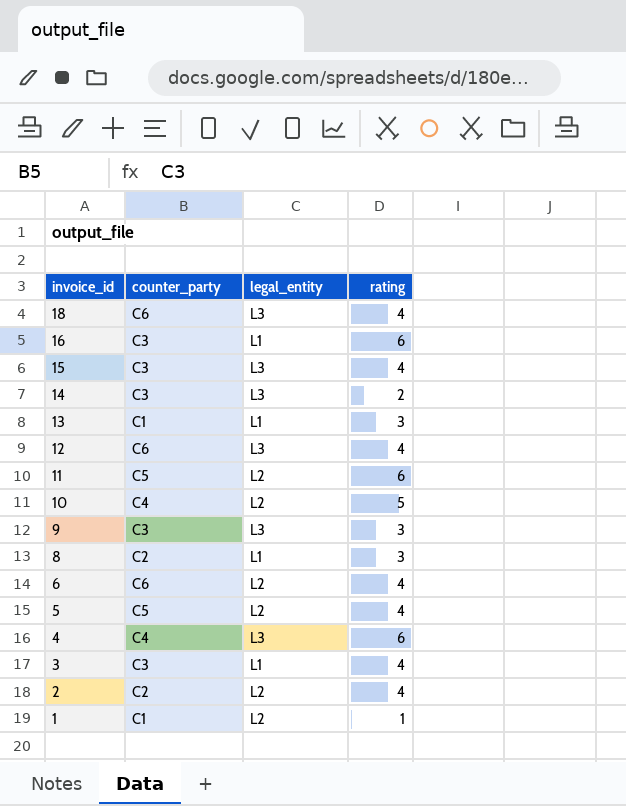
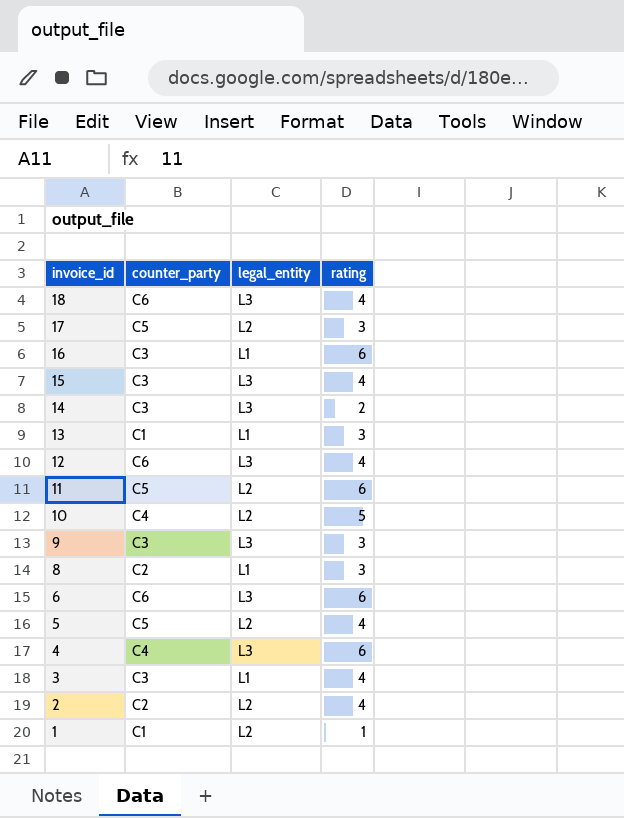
row 17: none -> C5 | L2 | 3
6 | legal_entity: L2 -> L3
6 | rating: 4 -> 6

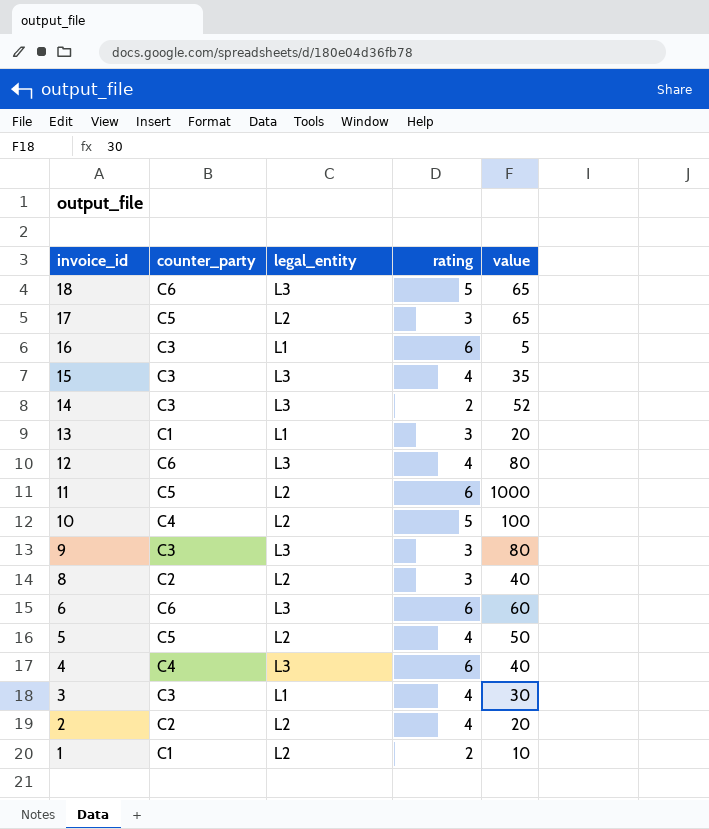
column value | position: none -> 5
18 | rating: 4 -> 5
8 | legal_entity: L1 -> L2
1 | rating: 1 -> 2

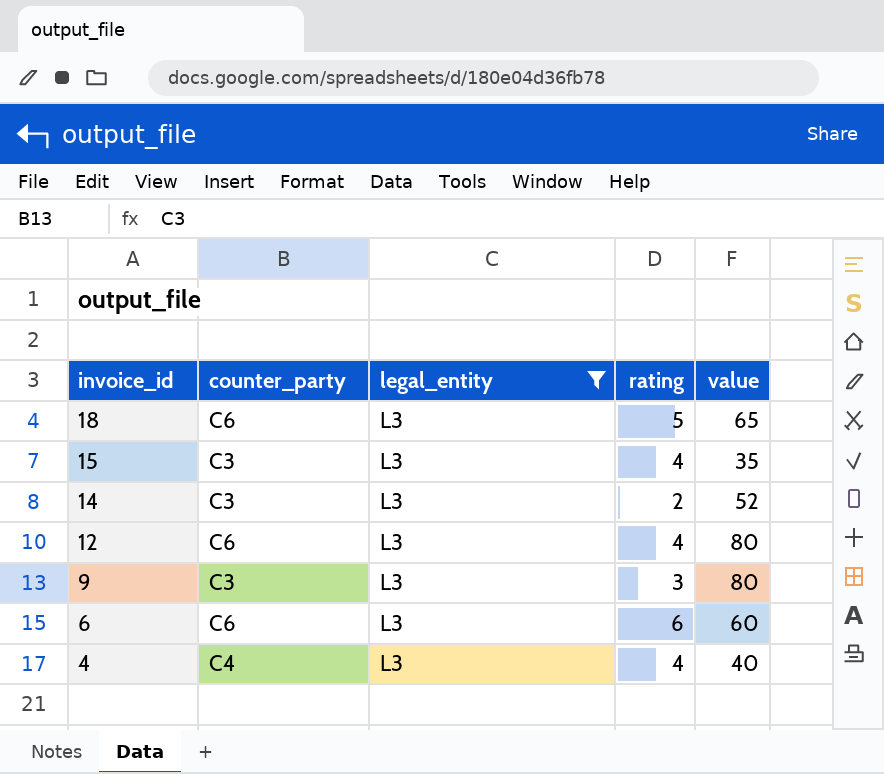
filter: none -> legal_entity = L3
4 | rating: 6 -> 4

